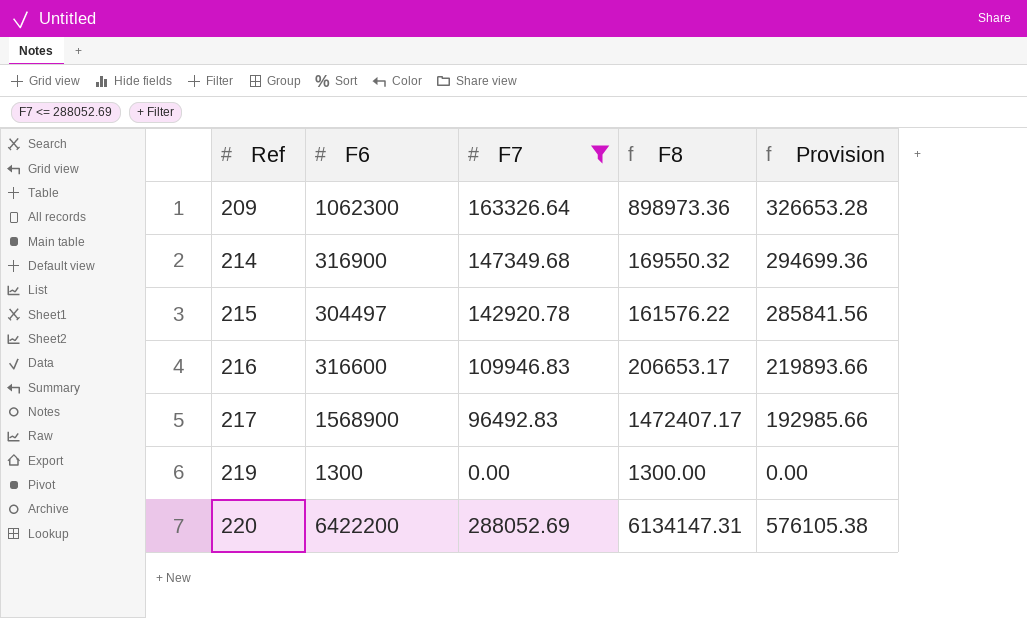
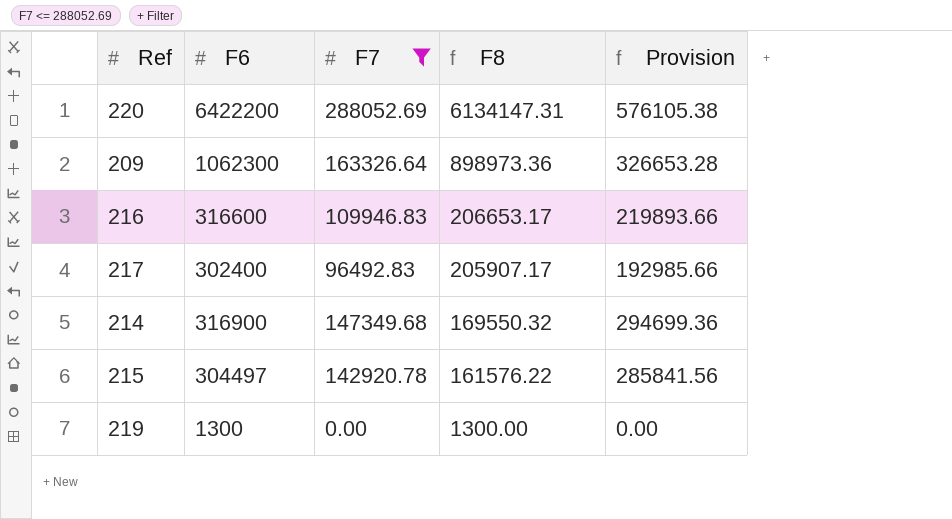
row order: Ref ascending -> F8 descending
217 | F6: 1568900 -> 302400
217 | F8: 1472407.17 -> 205907.17

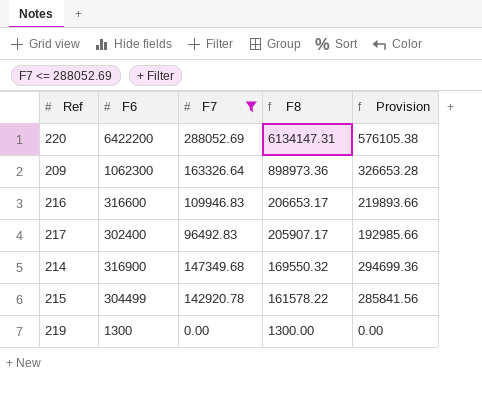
215 | F6: 304497 -> 304499
215 | F8: 161576.22 -> 161578.22

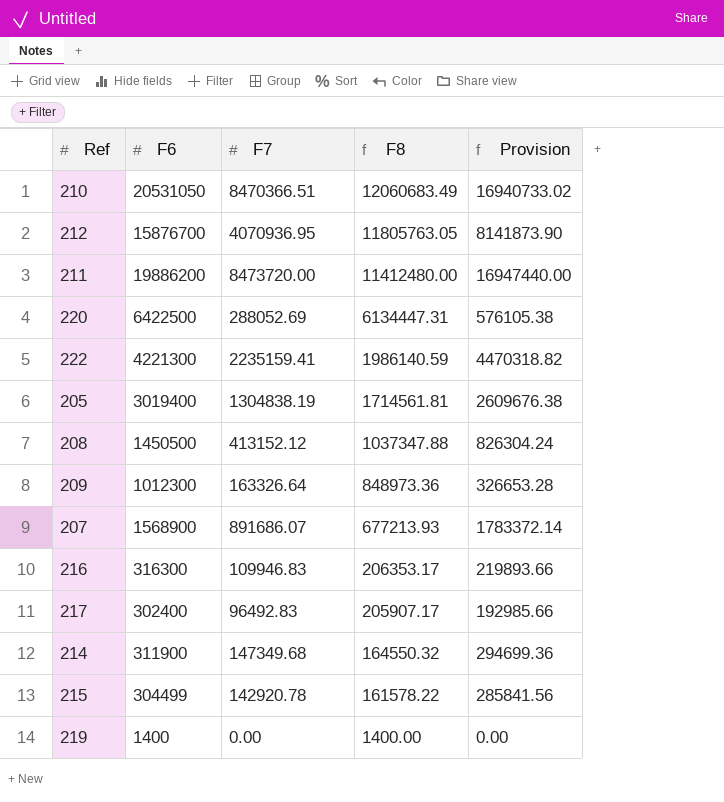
filter: F7 <= 288052.69 -> none
220 | F6: 6422200 -> 6422500
220 | F8: 6134147.31 -> 6134447.31
209 | F6: 1062300 -> 1012300
209 | F8: 898973.36 -> 848973.36
216 | F6: 316600 -> 316300
216 | F8: 206653.17 -> 206353.17
214 | F6: 316900 -> 311900
214 | F8: 169550.32 -> 164550.32
219 | F6: 1300 -> 1400
219 | F8: 1300.00 -> 1400.00

